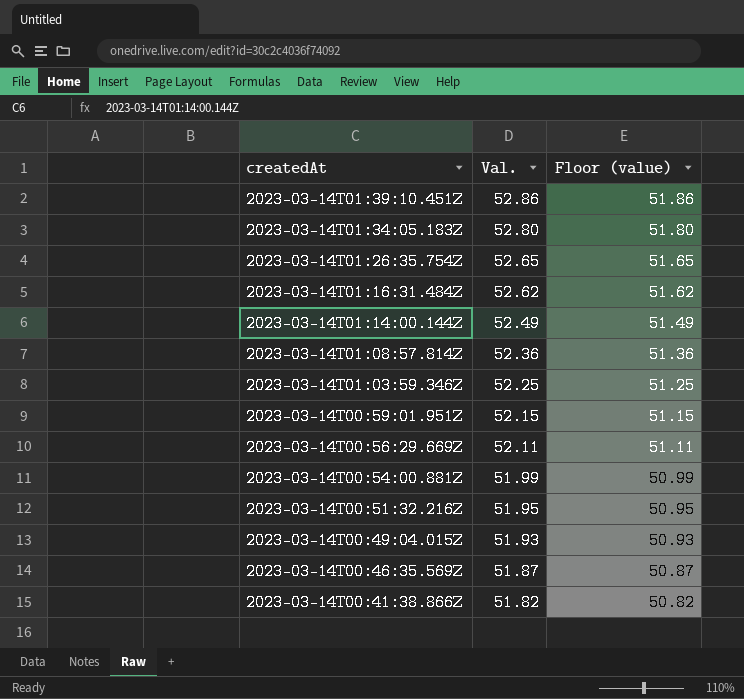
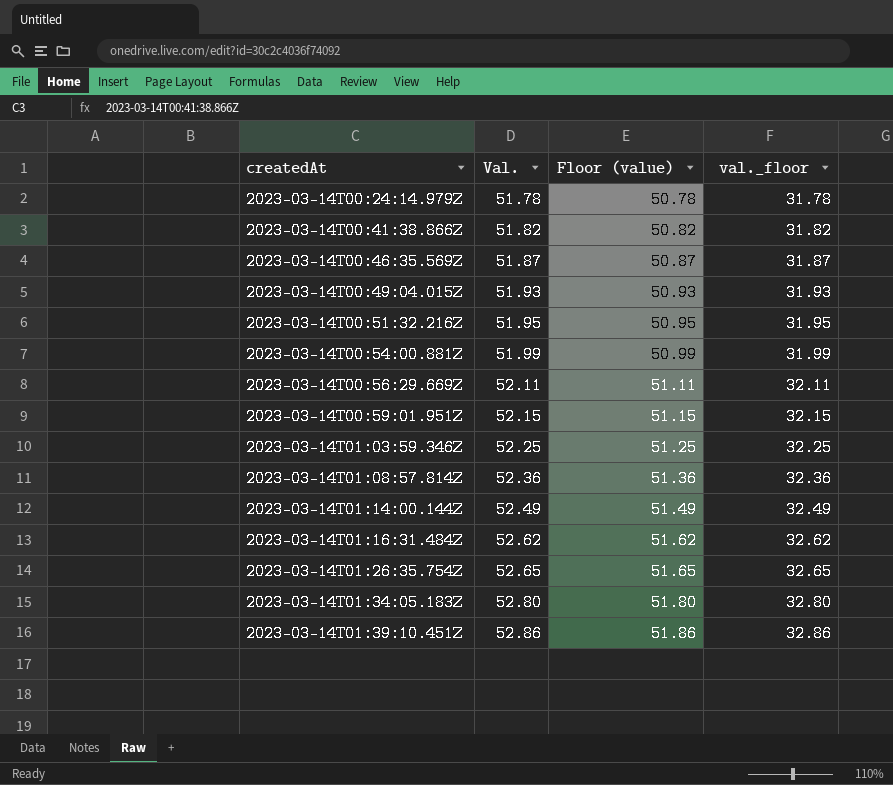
row order: createdAt descending -> createdAt ascending
column val._floor | formula: none -> [Val.] - 20
row 2023-03-14T00:24:14.979Z: none -> 51.78 | 50.78 | 31.78

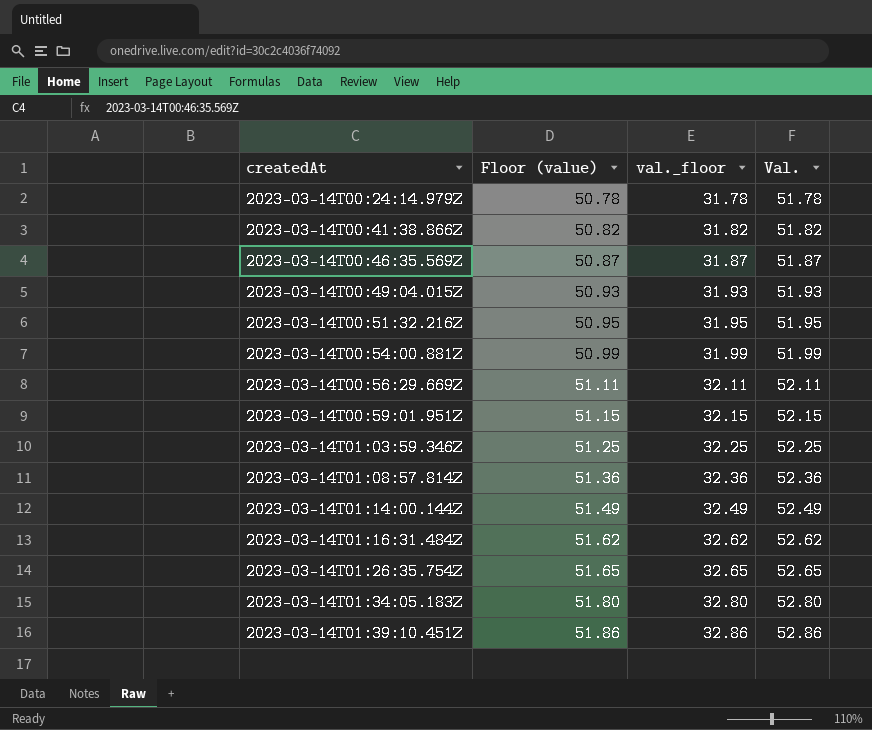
column Val. | position: 2 -> 4

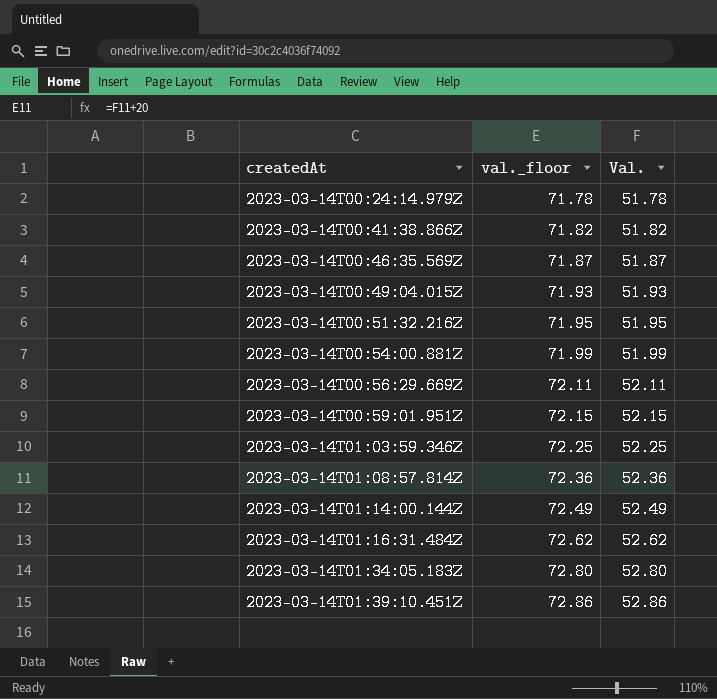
column Floor (value) | formula: [Val.] - 1 -> none
column val._floor | formula: [Val.] - 20 -> [Val.] + 20
row 2023-03-14T01:26:35.754Z: 51.65 | 32.65 | 52.65 -> none

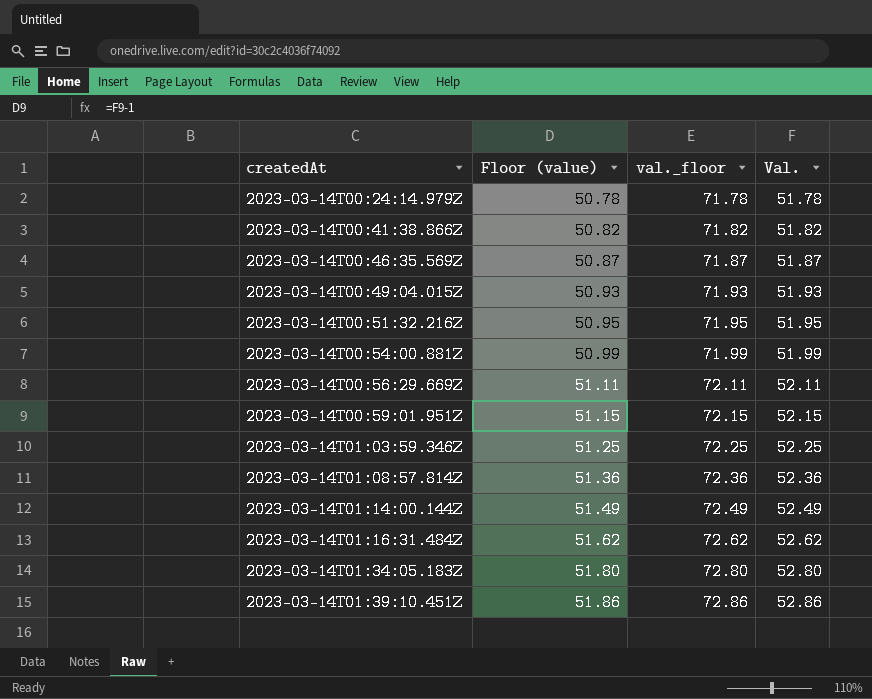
column Floor (value) | formula: none -> [Val.] - 1

